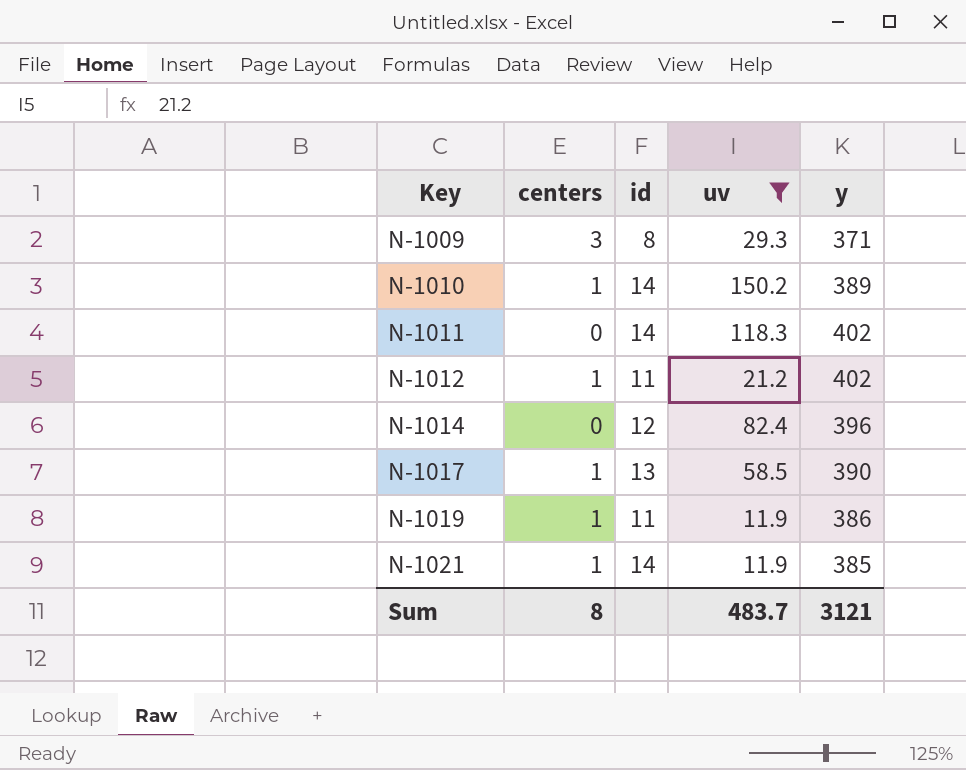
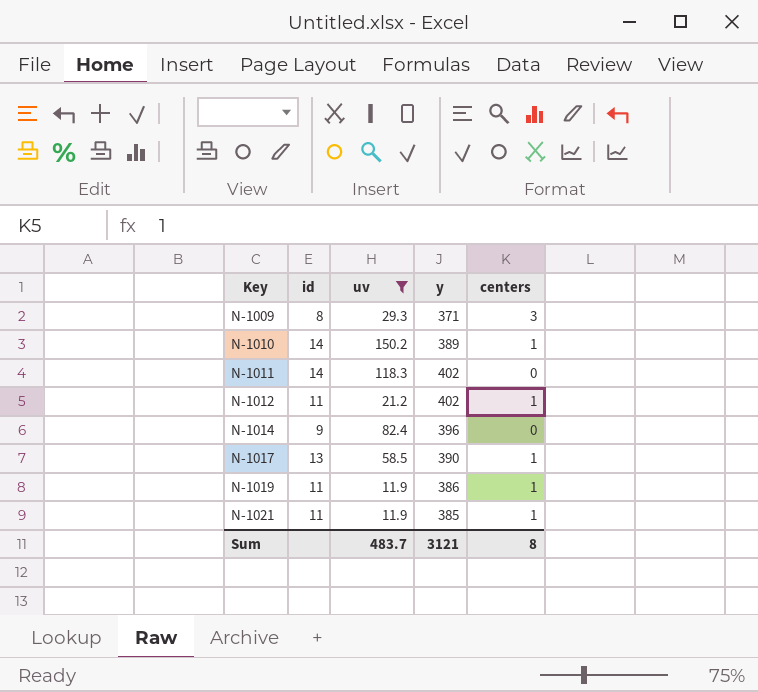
column centers | position: 2 -> 5
N-1014 | id: 12 -> 9
N-1021 | id: 14 -> 11

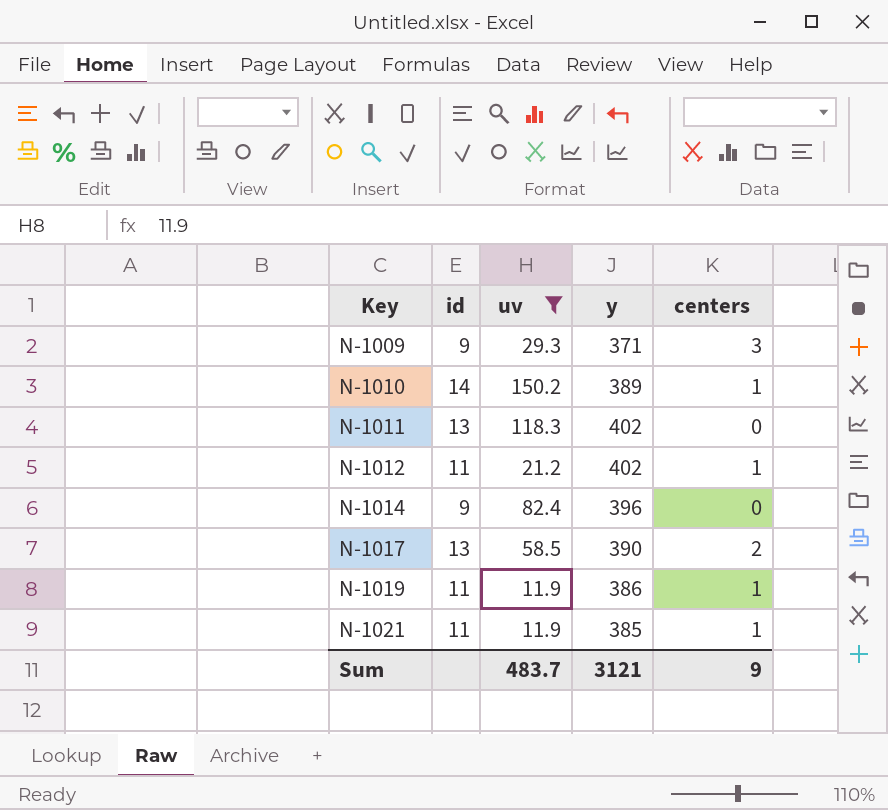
N-1009 | id: 8 -> 9
N-1011 | id: 14 -> 13
N-1017 | centers: 1 -> 2
Sum | centers: 8 -> 9

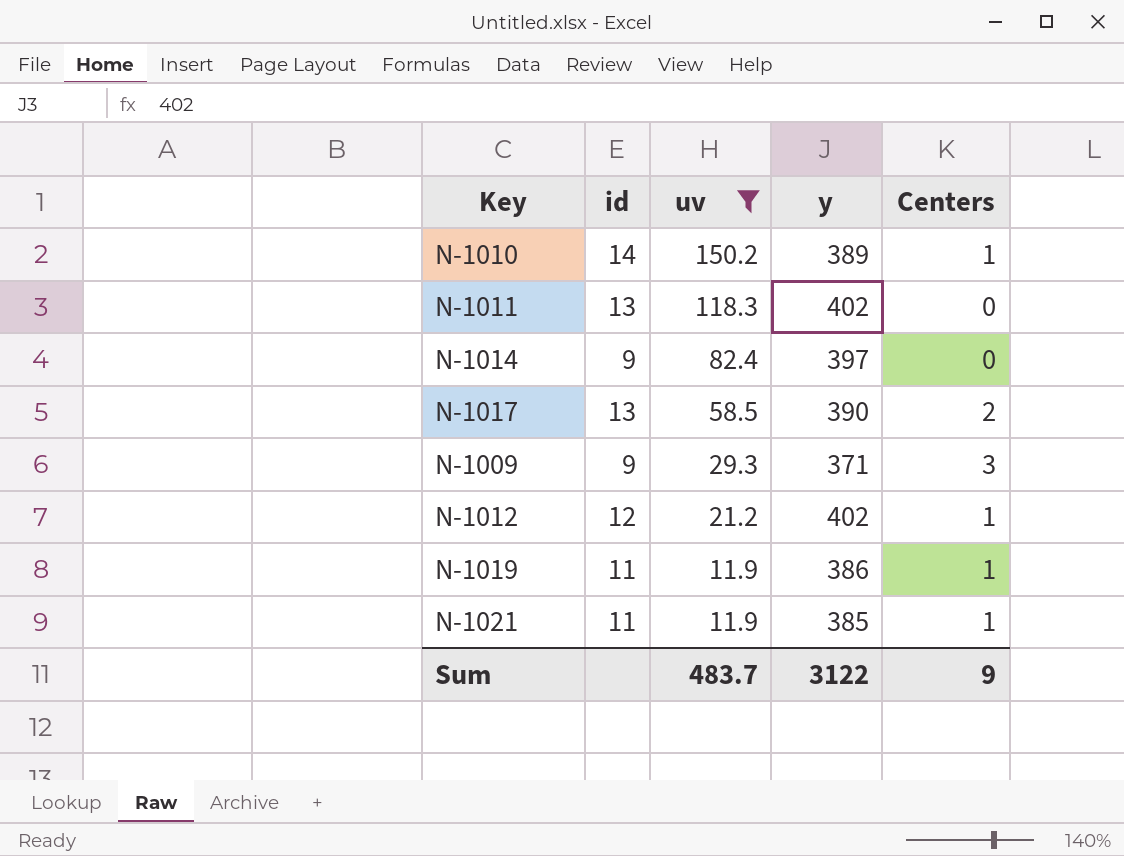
row order: Key ascending -> uv descending
column name: centers -> Centers
N-1014 | y: 396 -> 397
N-1012 | id: 11 -> 12
Sum | y: 3121 -> 3122

